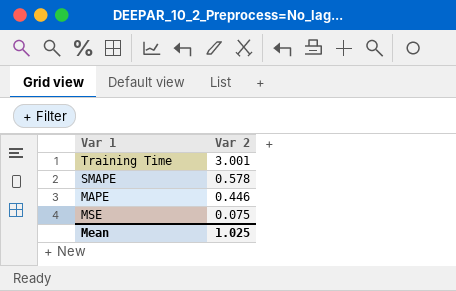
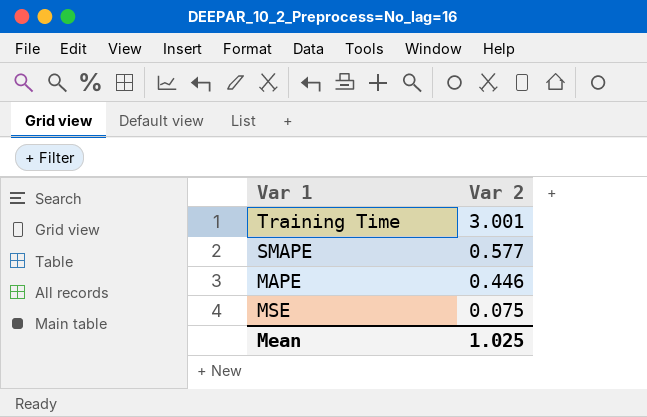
SMAPE | Var 2: 0.578 -> 0.577

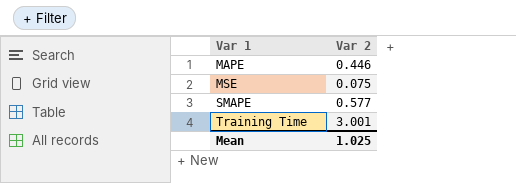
row order: Var 2 descending -> Var 1 ascending

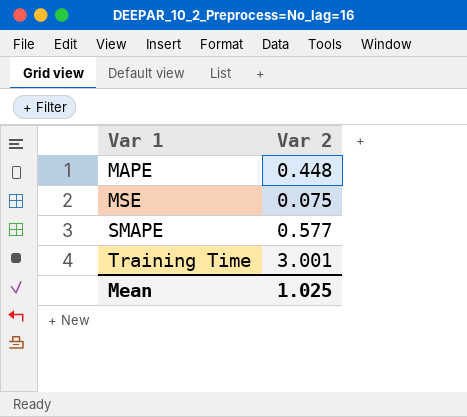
MAPE | Var 2: 0.446 -> 0.448

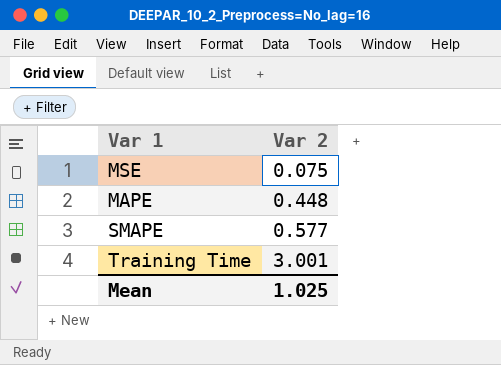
row order: Var 1 ascending -> Var 2 ascending

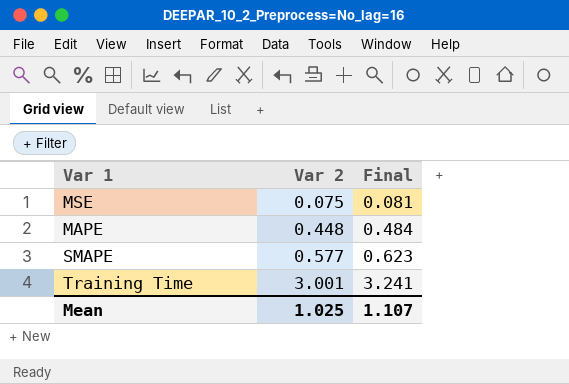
column Final | formula: none -> [Var 2] * 1.08

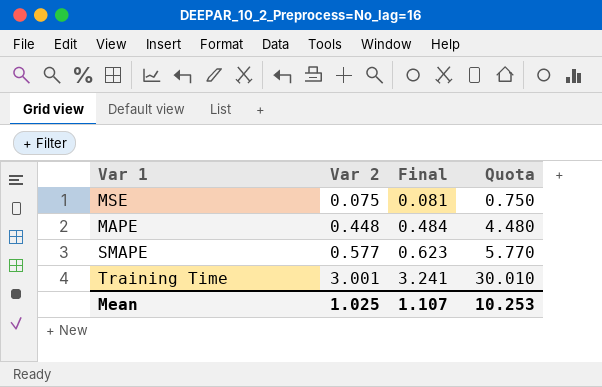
column Quota | formula: none -> [Var 2] * 10

